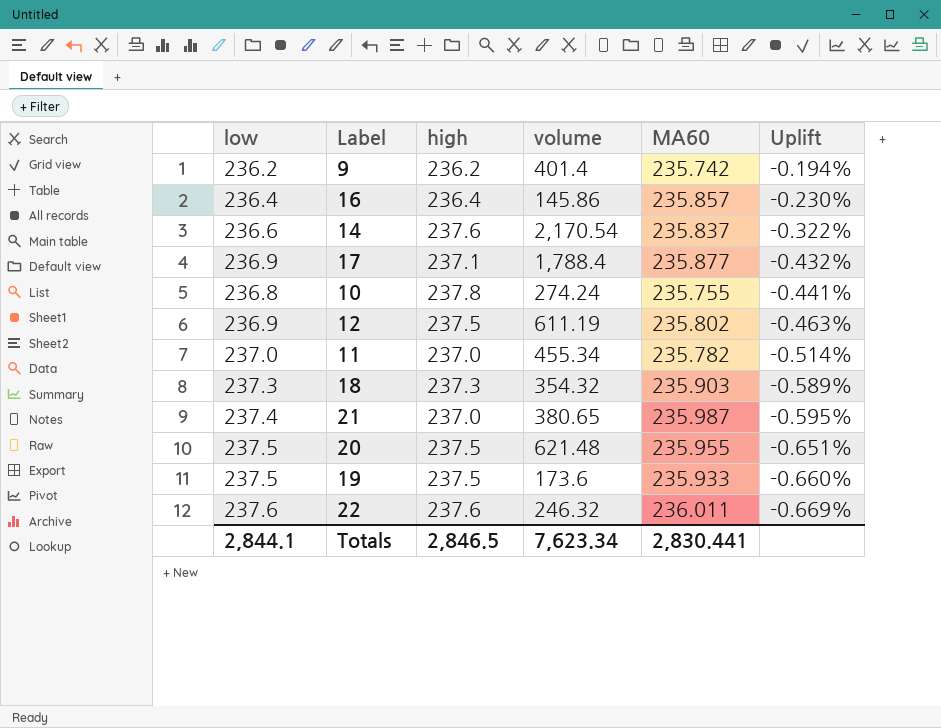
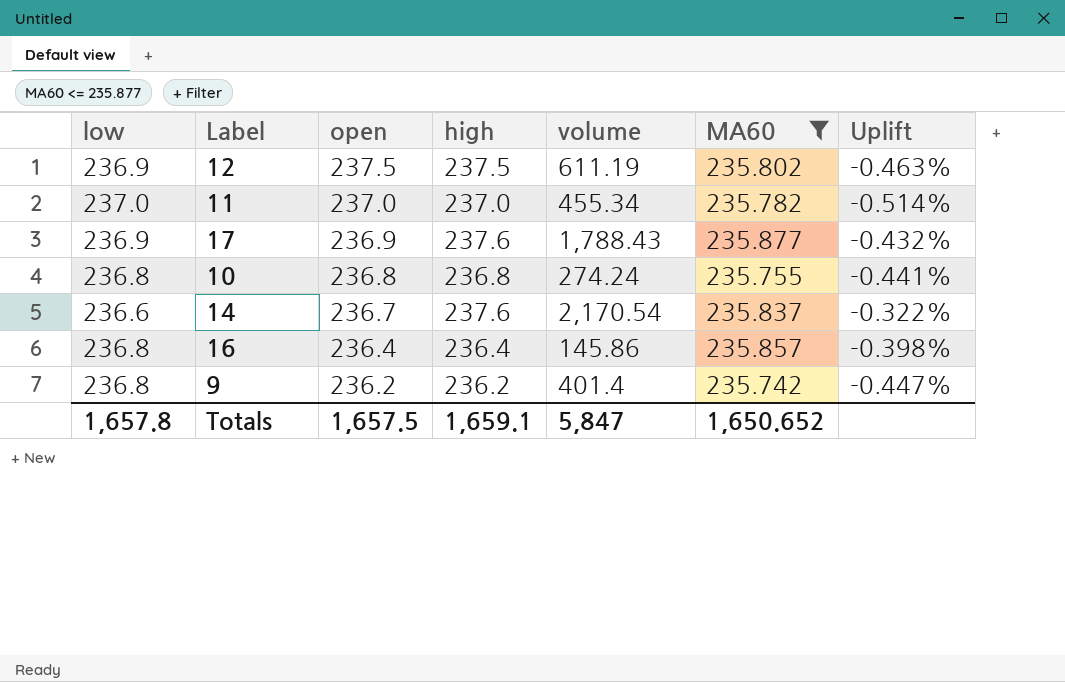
filter: none -> MA60 <= 235.877
row order: Uplift descending -> open descending
column open | position: none -> 3
17 | high: 237.1 -> 237.6
17 | volume: 1,788.4 -> 1,788.43
10 | high: 237.8 -> 236.8
16 | low: 236.4 -> 236.8
16 | Uplift: -0.230% -> -0.398%
9 | low: 236.2 -> 236.8
9 | Uplift: -0.194% -> -0.447%
Totals | low: 2,844.1 -> 1,657.8
Totals | high: 2,846.5 -> 1,659.1
Totals | volume: 7,623.34 -> 5,847
Totals | MA60: 2,830.441 -> 1,650.652

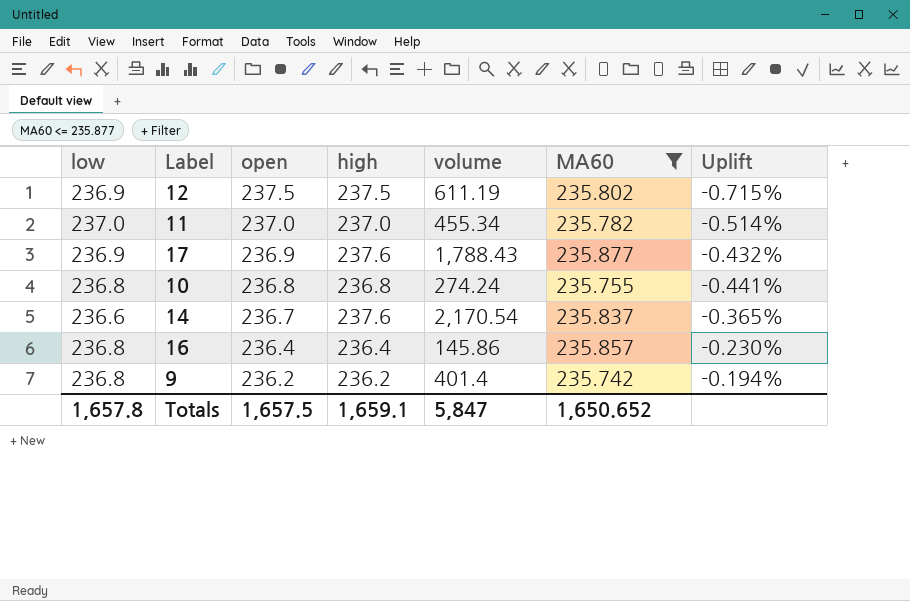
column Uplift | formula: ([MA60] - [low]) / [low] -> ([MA60] - [open]) / [open]

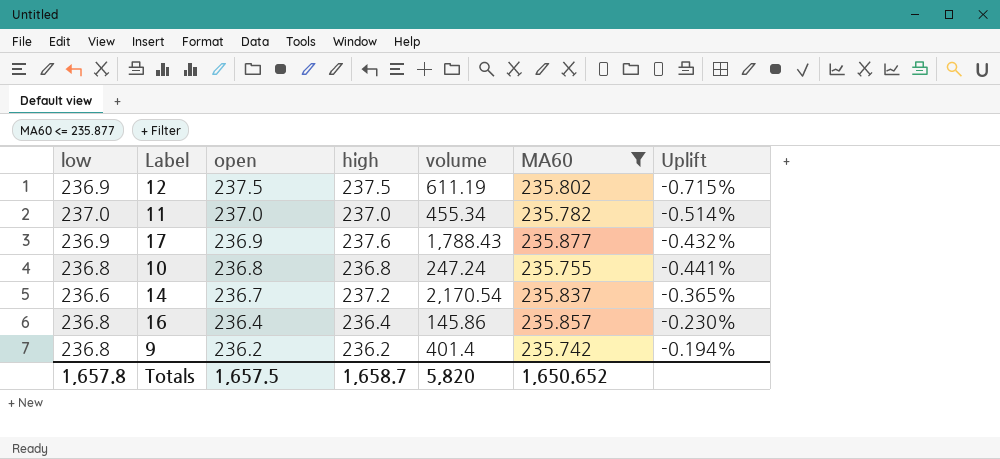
10 | volume: 274.24 -> 247.24
14 | high: 237.6 -> 237.2
Totals | high: 1,659.1 -> 1,658.7
Totals | volume: 5,847 -> 5,820

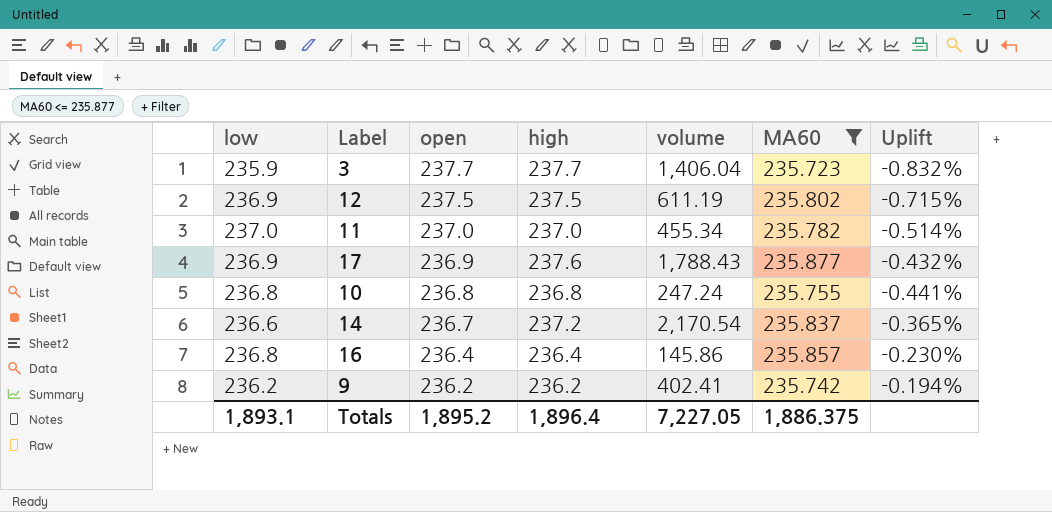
row 3: none -> 235.9 | 237.7 | 237.7 | 1,406.04 | 235.723 | -0.832%
9 | low: 236.8 -> 236.2
9 | volume: 401.4 -> 402.41
Totals | low: 1,657.8 -> 1,893.1
Totals | open: 1,657.5 -> 1,895.2
Totals | high: 1,658.7 -> 1,896.4
Totals | volume: 5,820 -> 7,227.05
Totals | MA60: 1,650.652 -> 1,886.375

